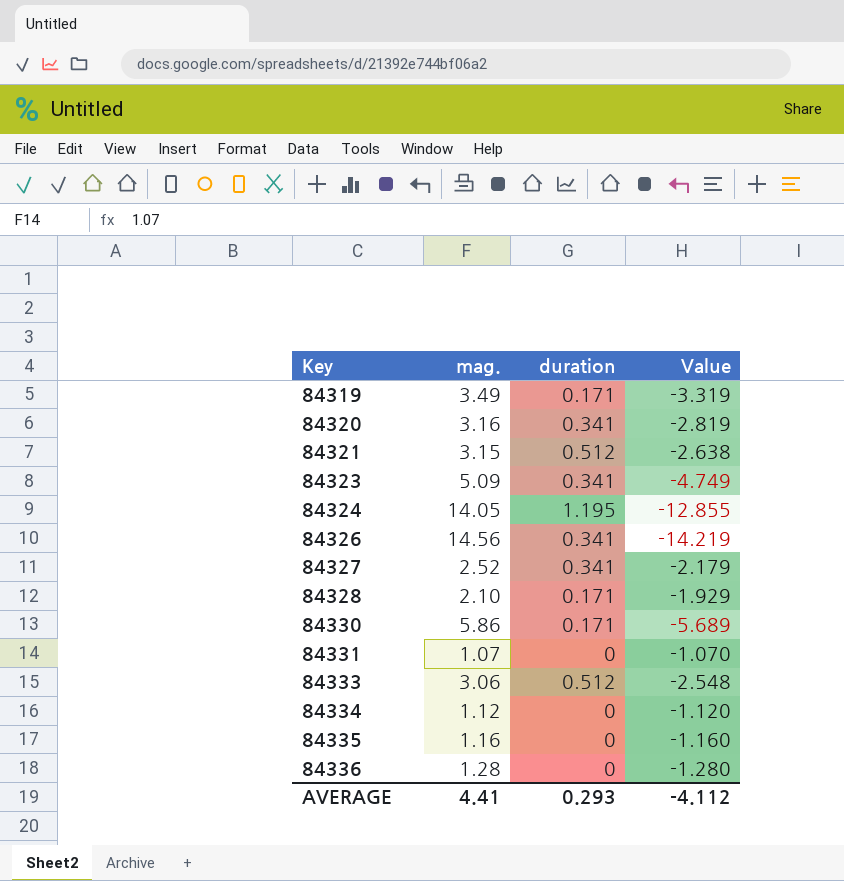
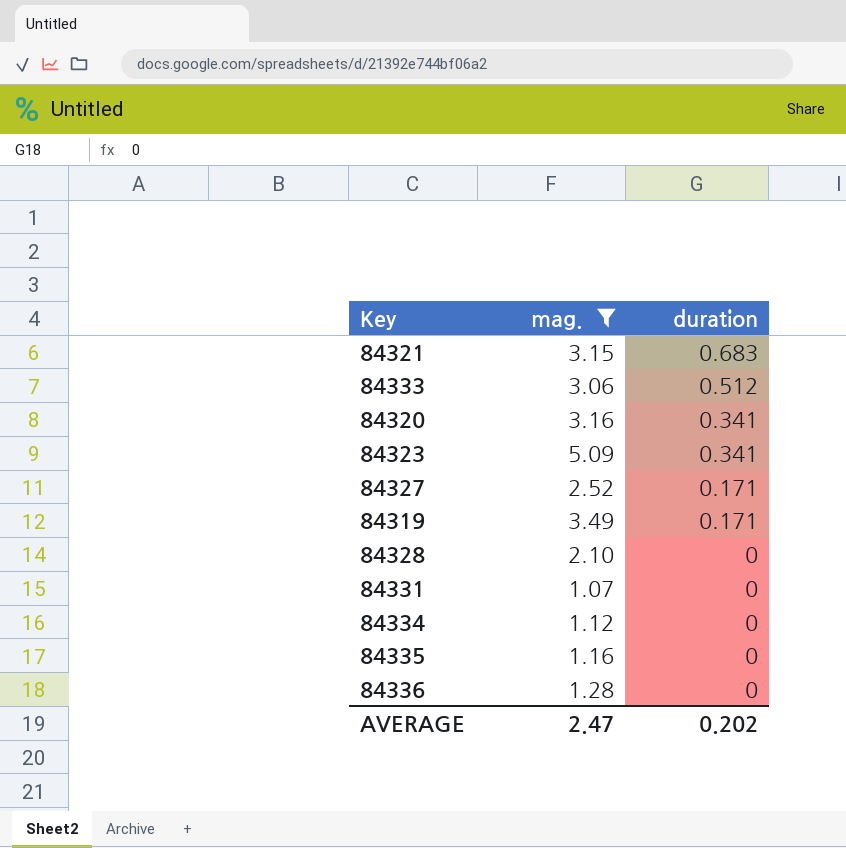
filter: none -> mag. <= 5.09
row order: Key ascending -> duration descending
column Value | formula: [duration] - [mag.] -> none
84321 | duration: 0.512 -> 0.683
84327 | duration: 0.341 -> 0.171
84328 | duration: 0.171 -> 0
AVERAGE | mag.: 4.41 -> 2.47
AVERAGE | duration: 0.293 -> 0.202

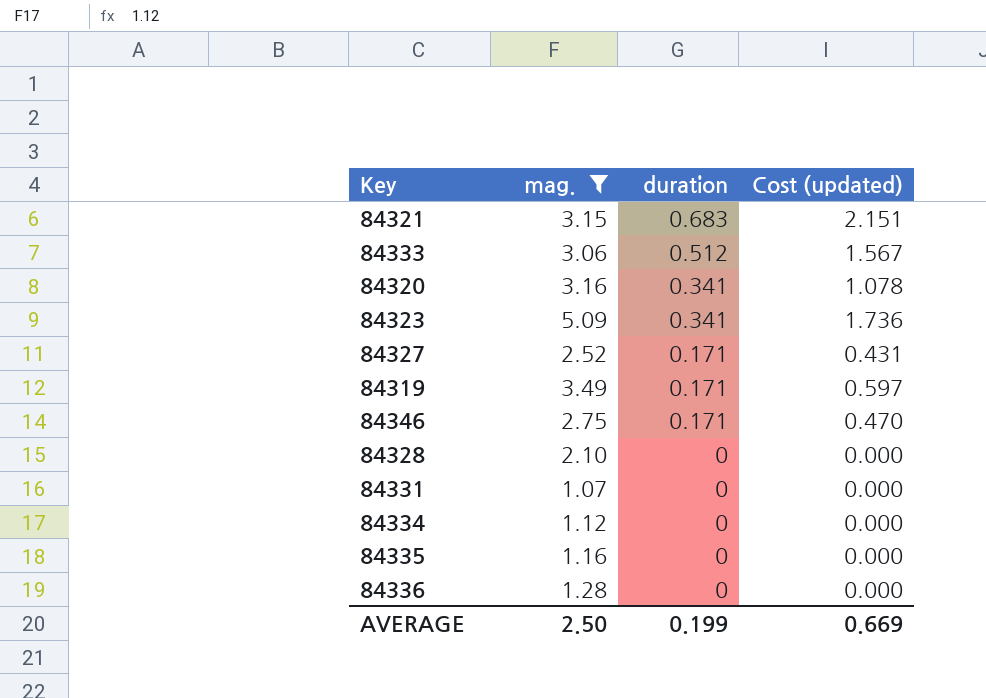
column Cost (updated) | formula: none -> [mag.] * [duration]
row 84346: none -> 2.75 | 0.171 | 0.470
AVERAGE | mag.: 2.47 -> 2.50
AVERAGE | duration: 0.202 -> 0.199

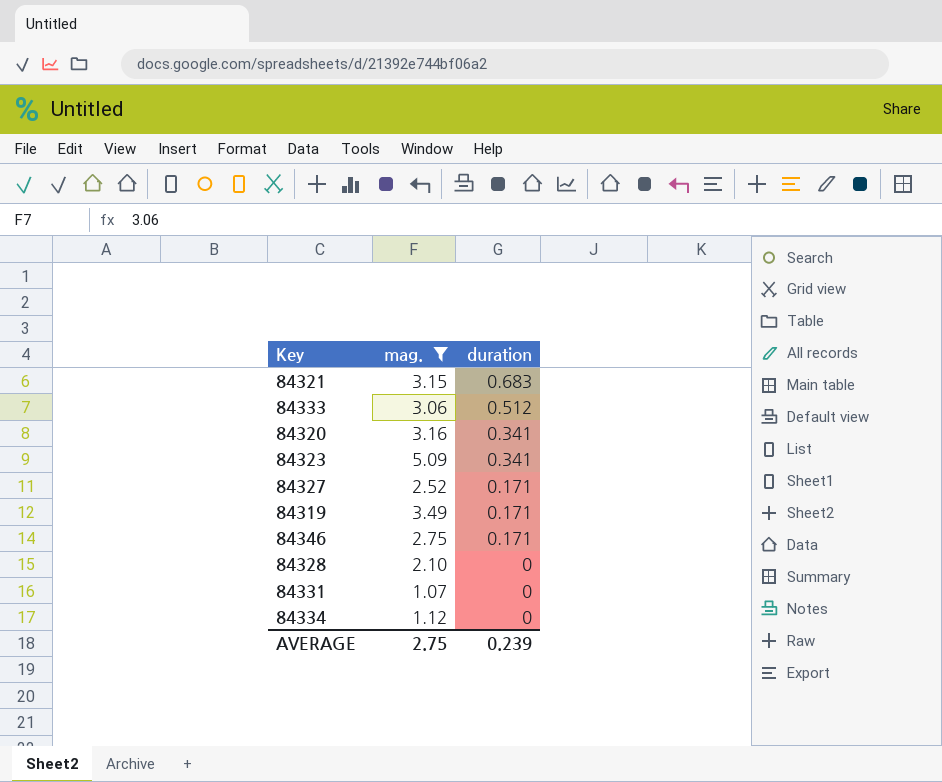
column Cost (updated) | formula: [mag.] * [duration] -> none
row 84335: 1.16 | 0 | 0.000 -> none
row 84336: 1.28 | 0 | 0.000 -> none
AVERAGE | mag.: 2.50 -> 2.75
AVERAGE | duration: 0.199 -> 0.239

